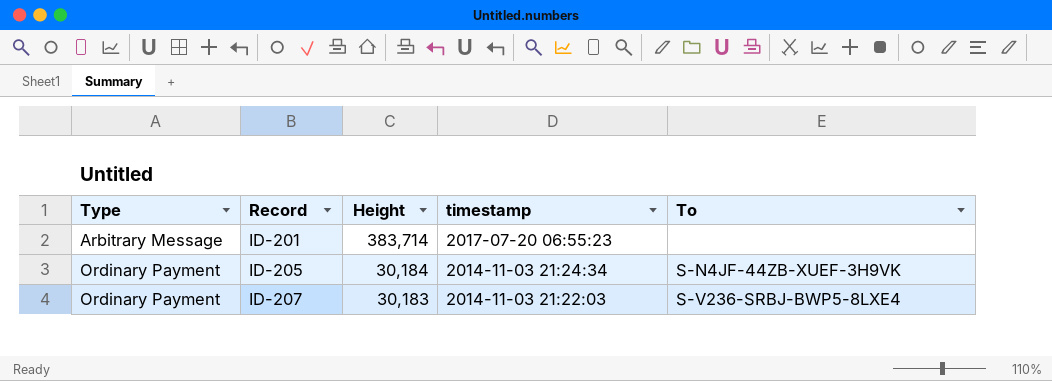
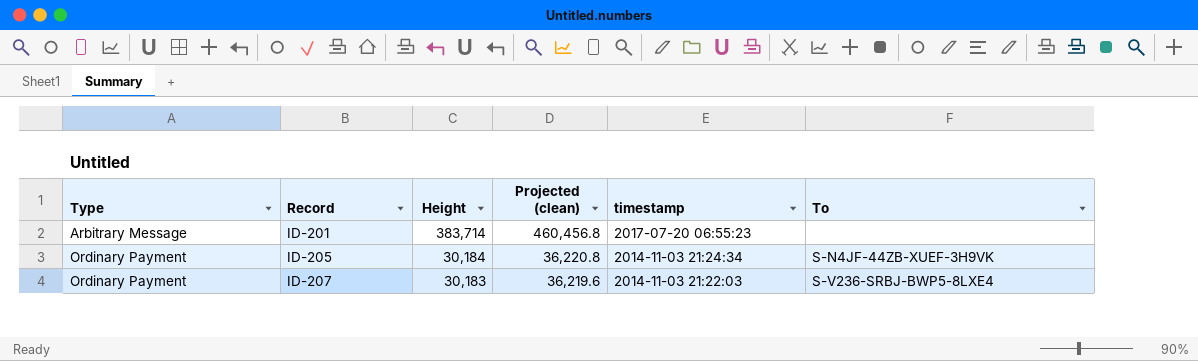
column Projected (clean) | formula: none -> [Height] * 1.2

